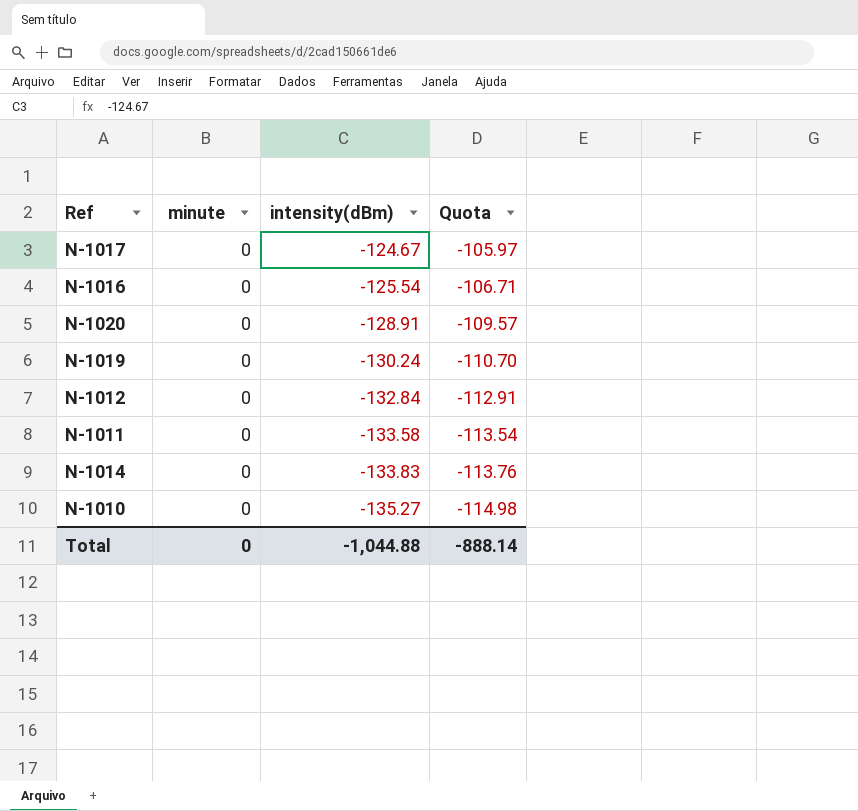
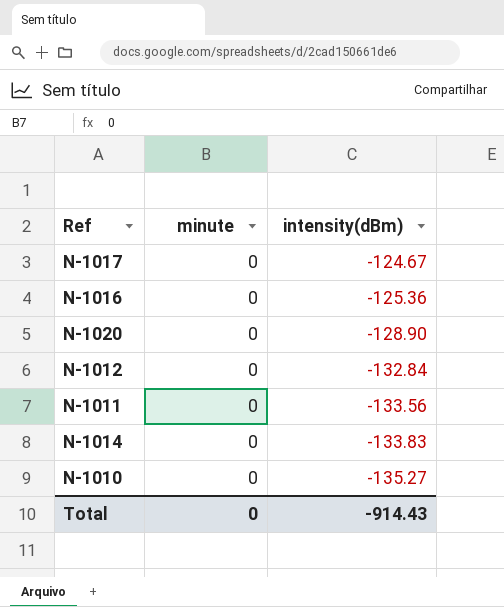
column Quota | formula: [intensity(dBm)] * 0.85 -> none
row N-1019: 0 | -130.24 | -110.70 -> none
N-1016 | intensity(dBm): -125.54 -> -125.36
N-1020 | intensity(dBm): -128.91 -> -128.90
N-1011 | intensity(dBm): -133.58 -> -133.56
Total | intensity(dBm): -1,044.88 -> -914.43

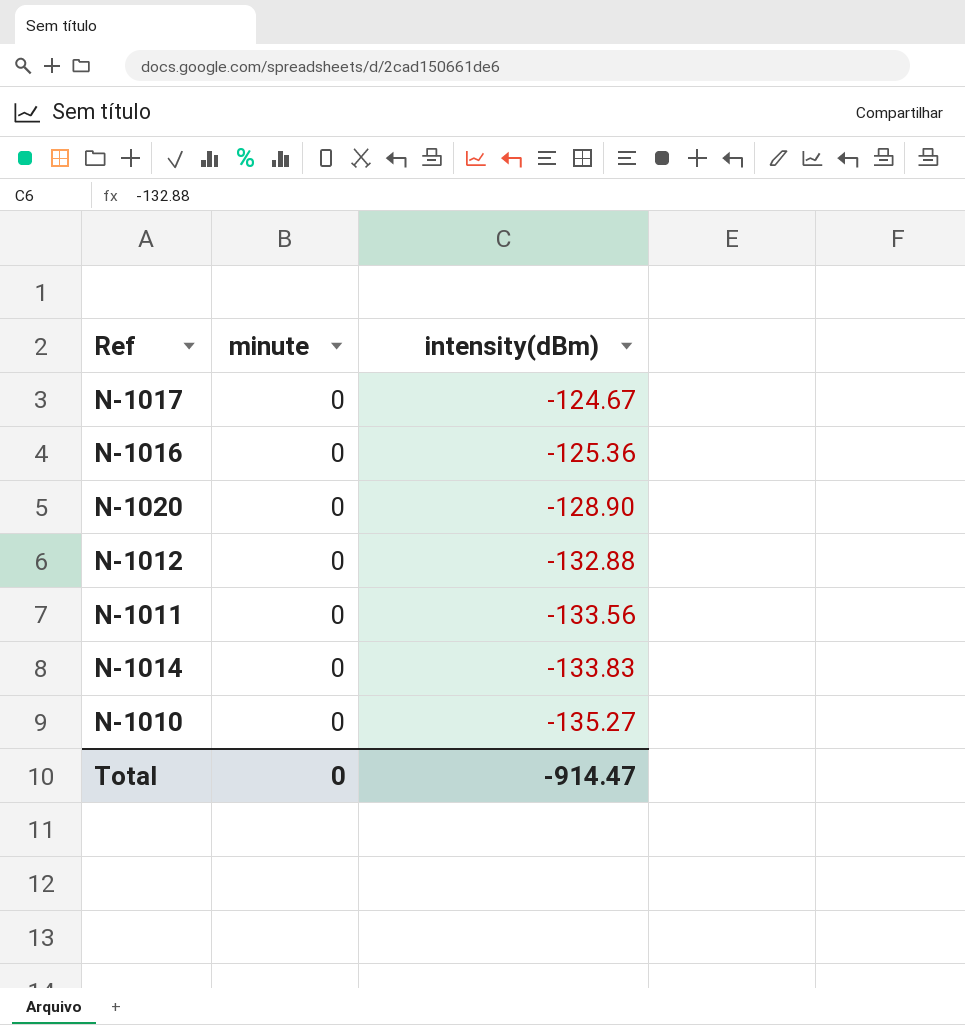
N-1012 | intensity(dBm): -132.84 -> -132.88
Total | intensity(dBm): -914.43 -> -914.47

